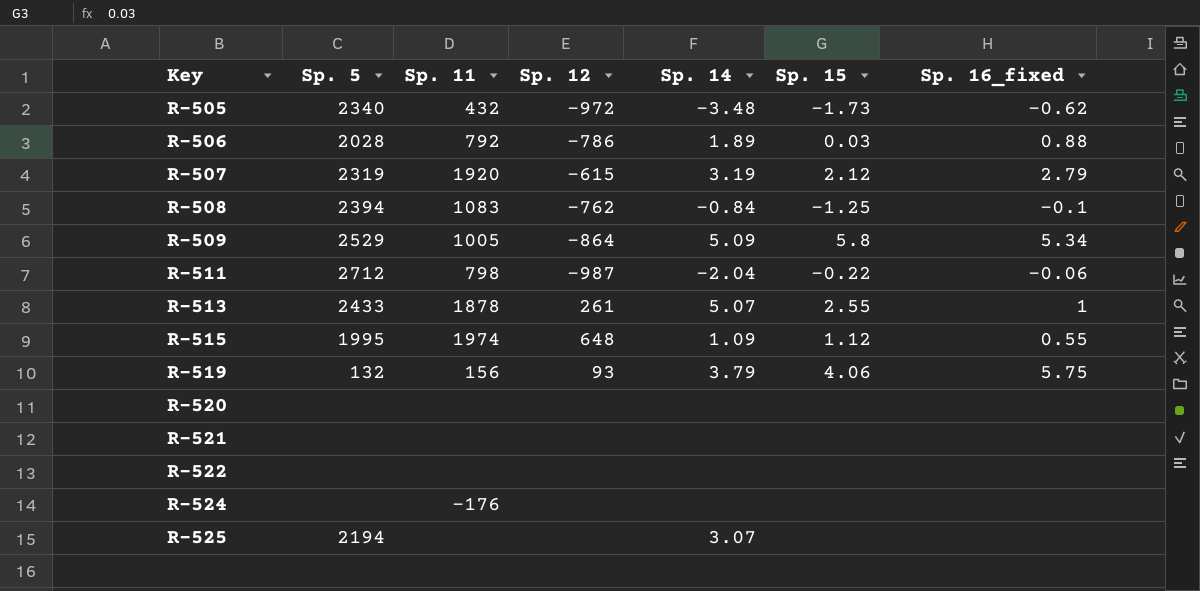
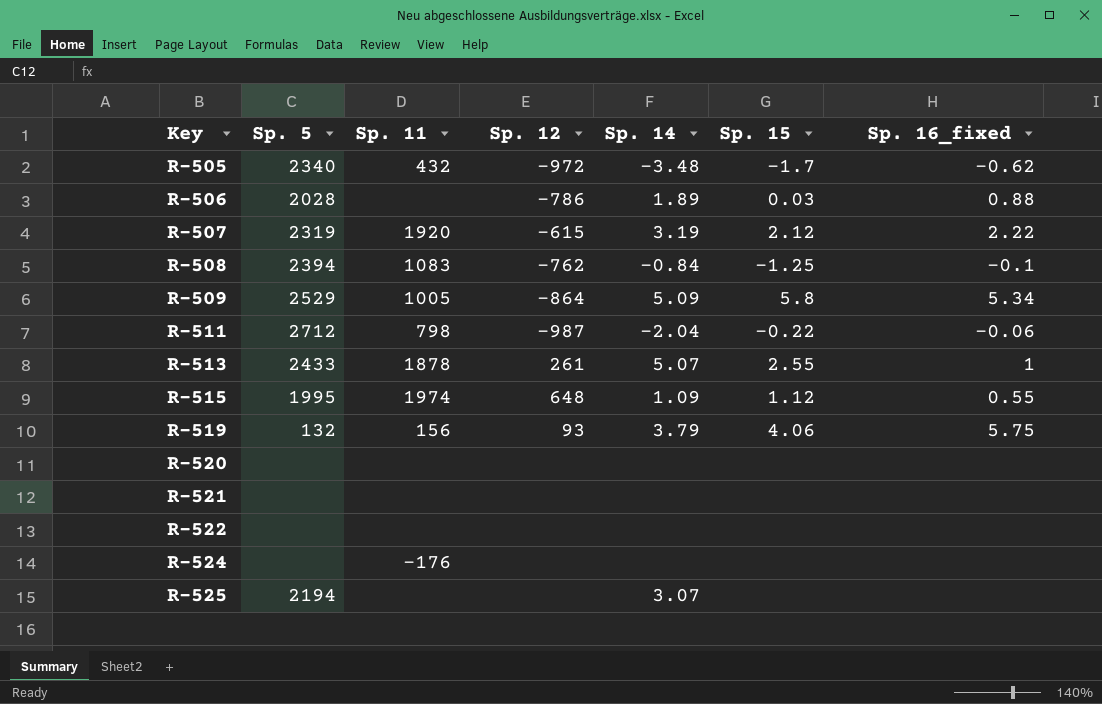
R-505 | Sp. 15: -1.73 -> -1.7
R-506 | Sp. 11: 792 -> none
R-507 | Sp. 16_fixed: 2.79 -> 2.22

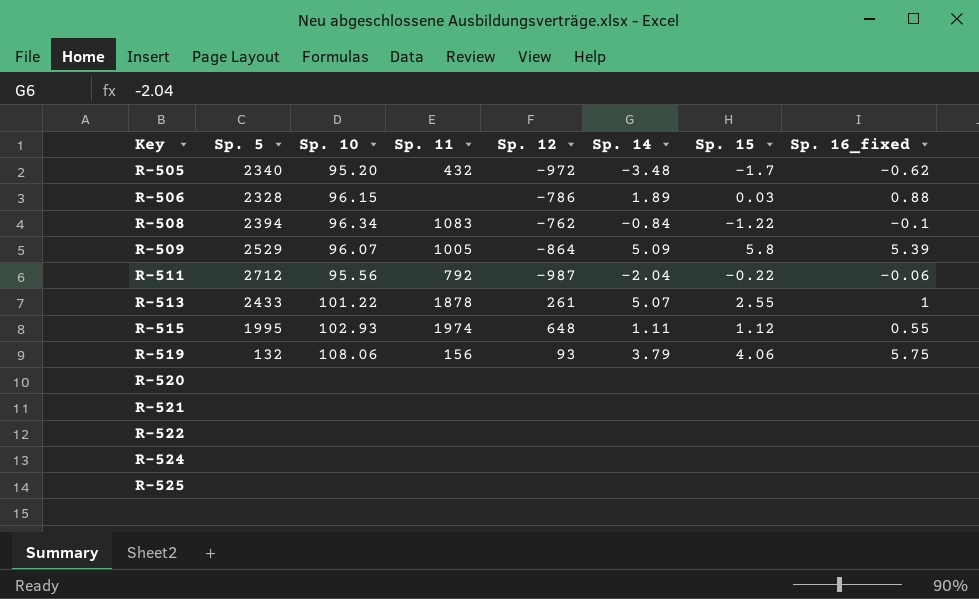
column Sp. 10 | position: none -> 3
row R-507: 2319 | 1920 | -615 | 3.19 | 2.12 | 2.22 -> none
R-506 | Sp. 5: 2028 -> 2328
R-508 | Sp. 15: -1.25 -> -1.22
R-509 | Sp. 16_fixed: 5.34 -> 5.39
R-511 | Sp. 11: 798 -> 792
R-515 | Sp. 14: 1.09 -> 1.11
R-524 | Sp. 11: -176 -> none
R-525 | Sp. 5: 2194 -> none
R-525 | Sp. 14: 3.07 -> none

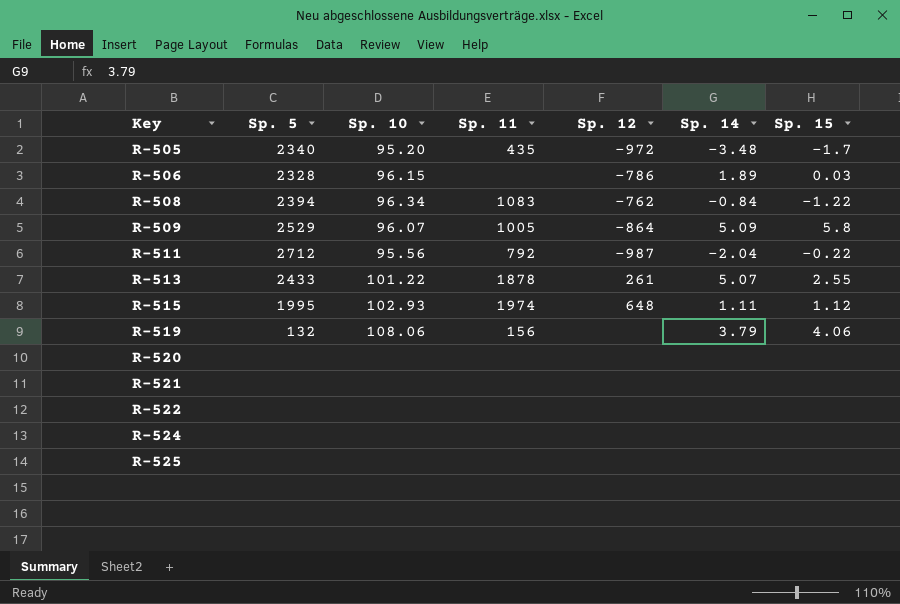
column Sp. 16_fixed | position: 8 -> none
R-505 | Sp. 11: 432 -> 435
R-519 | Sp. 12: 93 -> none

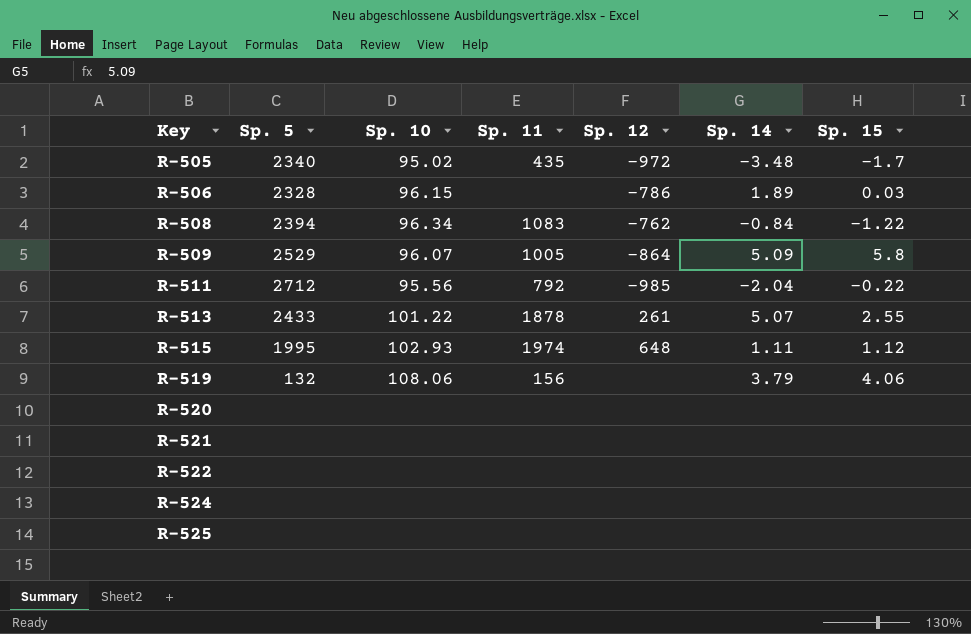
R-505 | Sp. 10: 95.20 -> 95.02
R-511 | Sp. 12: -987 -> -985

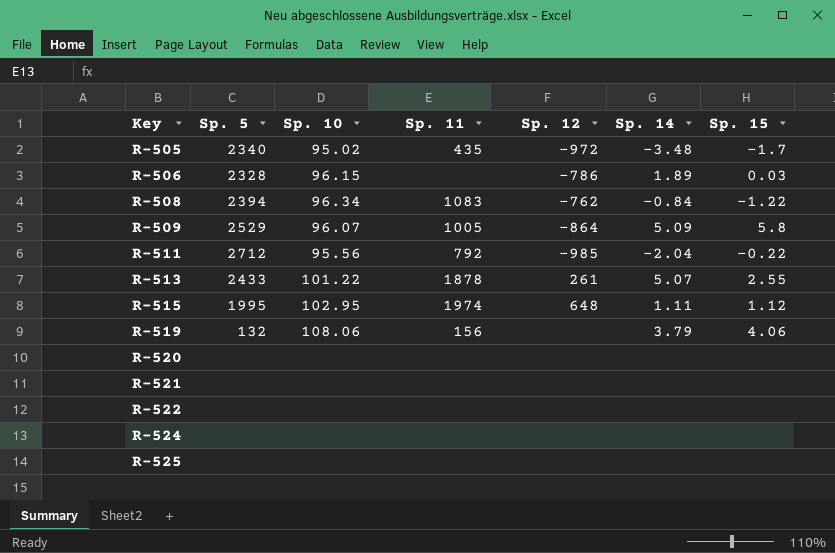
R-515 | Sp. 10: 102.93 -> 102.95

